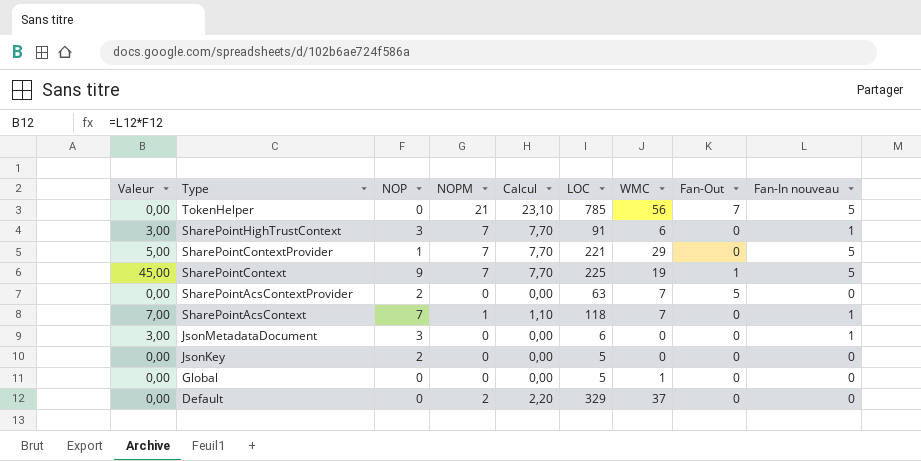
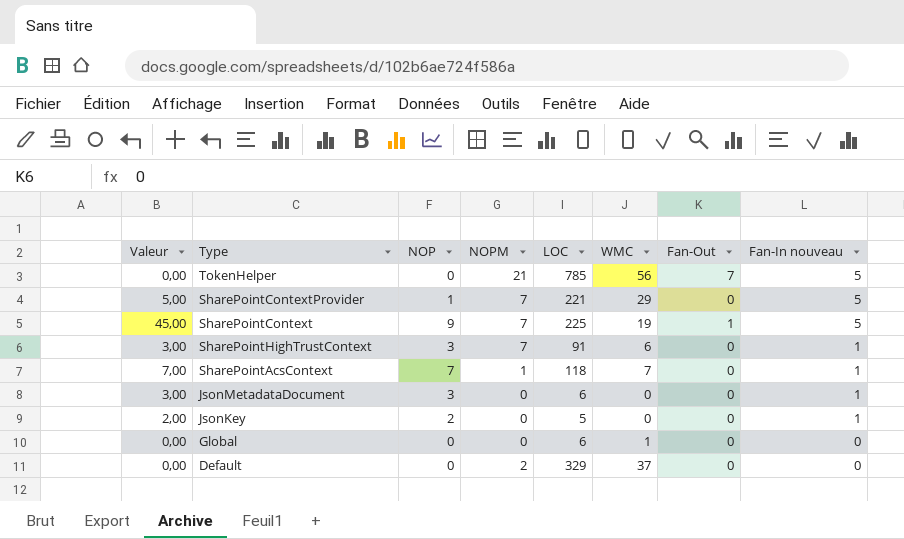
row order: Type descending -> Fan-In nouveau descending
column Calcul | formula: [NOPM] * 1,1 -> none
row SharePointAcsContextProvider: 0,00 | 2 | 0 | 0,00 | 63 | 7 | 5 | 0 -> none
JsonKey | Valeur: 0,00 -> 2,00
JsonKey | Fan-In nouveau: 0 -> 1
Global | LOC: 5 -> 6

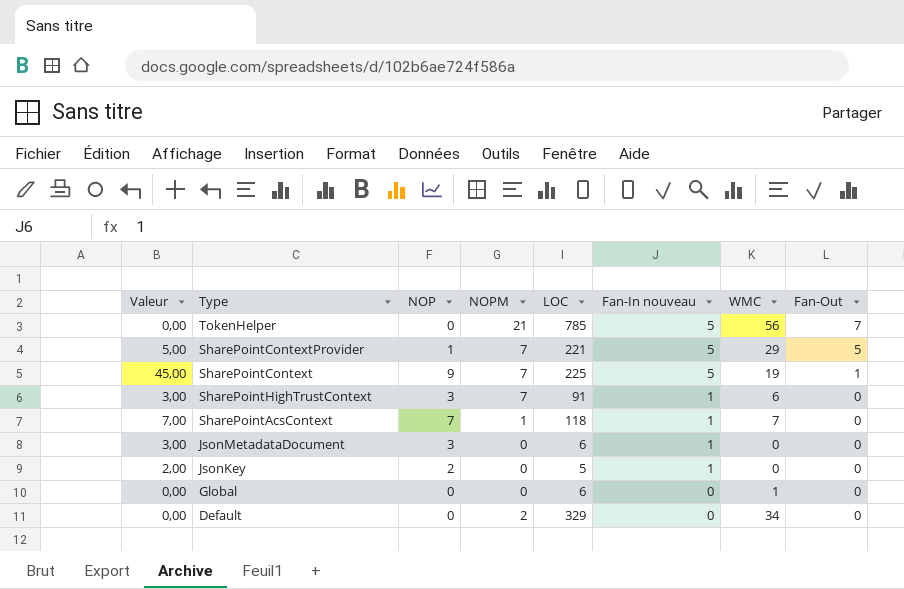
column Fan-In nouveau | position: 8 -> 6
SharePointContextProvider | Fan-Out: 0 -> 5
Default | WMC: 37 -> 34

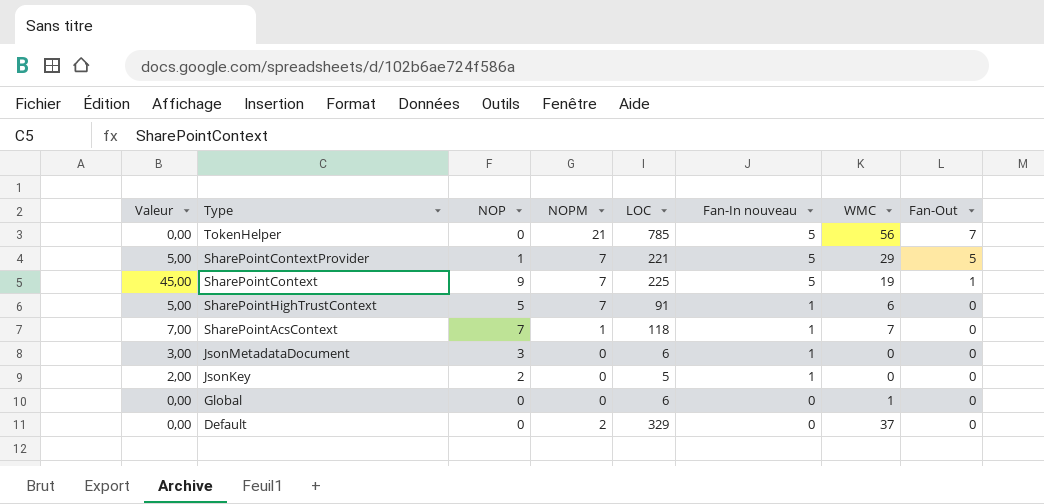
SharePointHighTrustContext | Valeur: 3,00 -> 5,00
SharePointHighTrustContext | NOP: 3 -> 5
Default | WMC: 34 -> 37

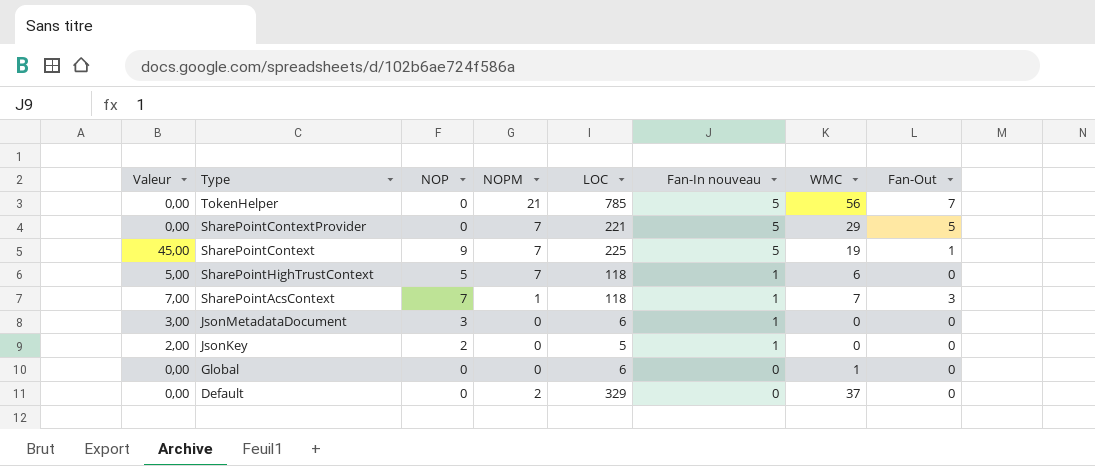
SharePointContextProvider | Valeur: 5,00 -> 0,00
SharePointContextProvider | NOP: 1 -> 0
SharePointHighTrustContext | LOC: 91 -> 118
SharePointAcsContext | Fan-Out: 0 -> 3

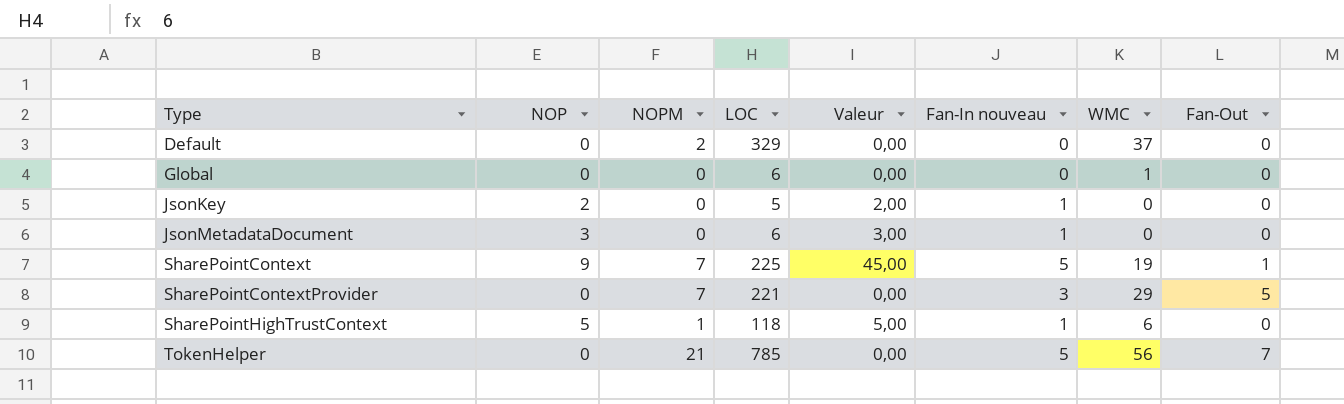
row order: Fan-In nouveau descending -> Type ascending
column Valeur | position: 1 -> 5
row SharePointAcsContext: 7,00 | 7 | 1 | 118 | 1 | 7 | 3 -> none
SharePointContextProvider | Fan-In nouveau: 5 -> 3
SharePointHighTrustContext | NOPM: 7 -> 1

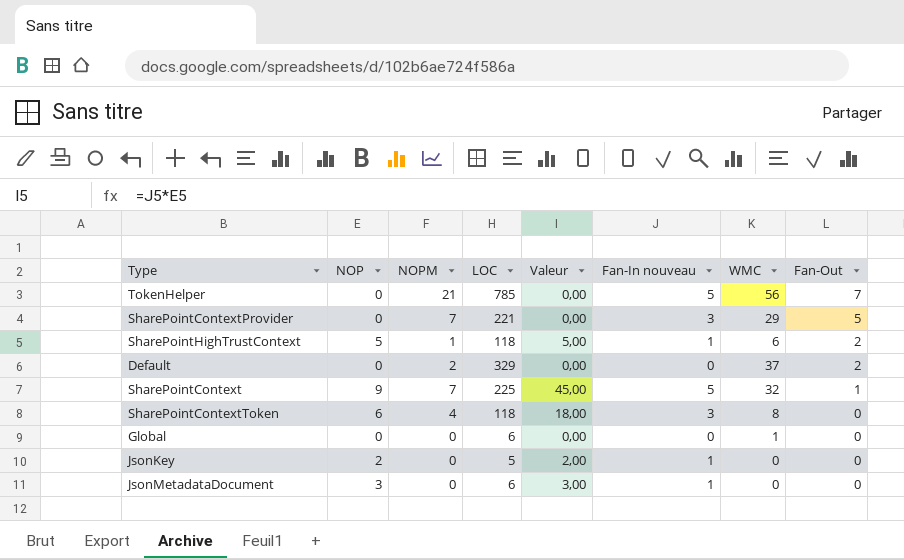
row order: Type ascending -> Fan-Out descending
SharePointHighTrustContext | Fan-Out: 0 -> 2
Default | Fan-Out: 0 -> 2
SharePointContext | WMC: 19 -> 32
row SharePointContextToken: none -> 6 | 4 | 118 | 18,00 | 3 | 8 | 0

